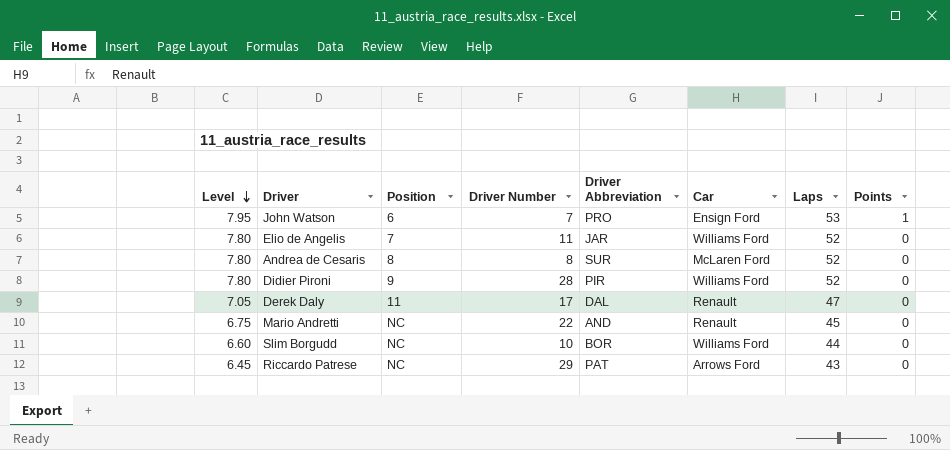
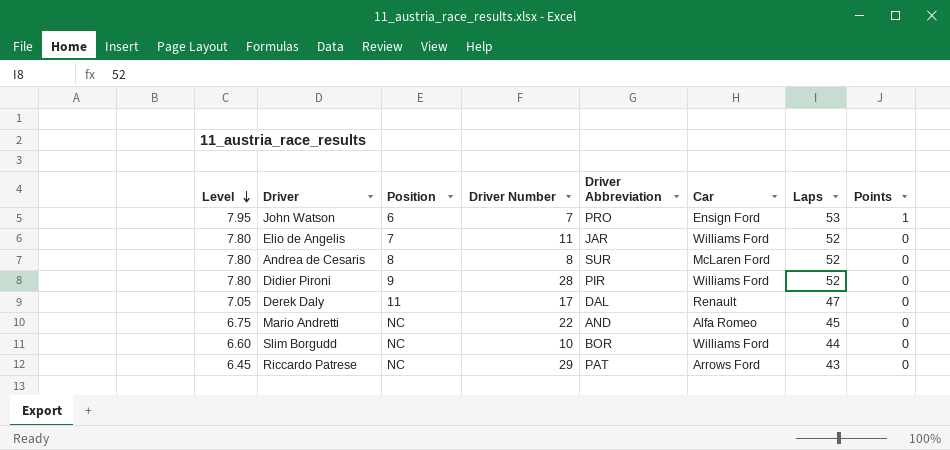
Mario Andretti | Car: Renault -> Alfa Romeo

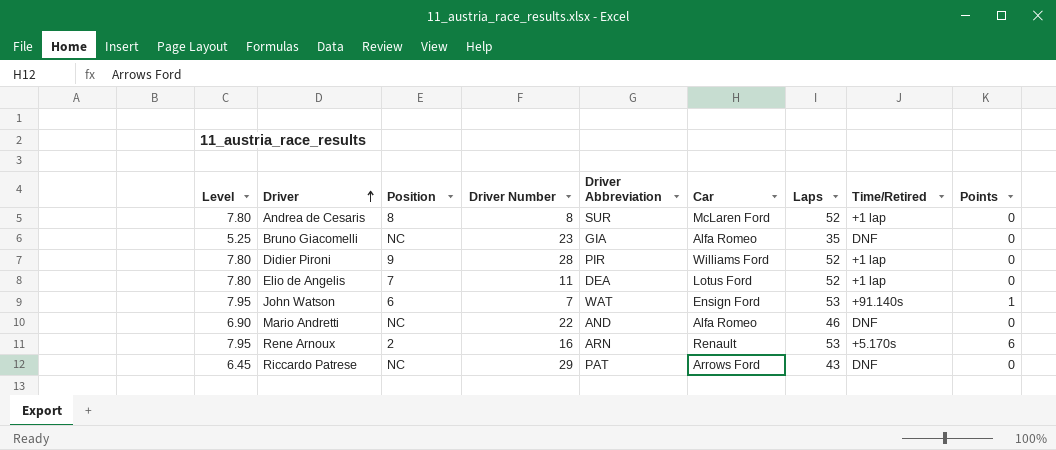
row order: Level descending -> Driver ascending
column Time/Retired | position: none -> 8
row Derek Daly: 7.05 | 11 | 17 | DAL | Renault | 47 | 0 -> none
row Slim Borgudd: 6.60 | NC | 10 | BOR | Williams Ford | 44 | 0 -> none
row Bruno Giacomelli: none -> 5.25 | NC | 23 | GIA | Alfa Romeo | 35 | DNF | 0
Elio de Angelis | Driver Abbreviation: JAR -> DEA
Elio de Angelis | Car: Williams Ford -> Lotus Ford
John Watson | Driver Abbreviation: PRO -> WAT
Mario Andretti | Level: 6.75 -> 6.90
Mario Andretti | Laps: 45 -> 46
row Rene Arnoux: none -> 7.95 | 2 | 16 | ARN | Renault | 53 | +5.170s | 6

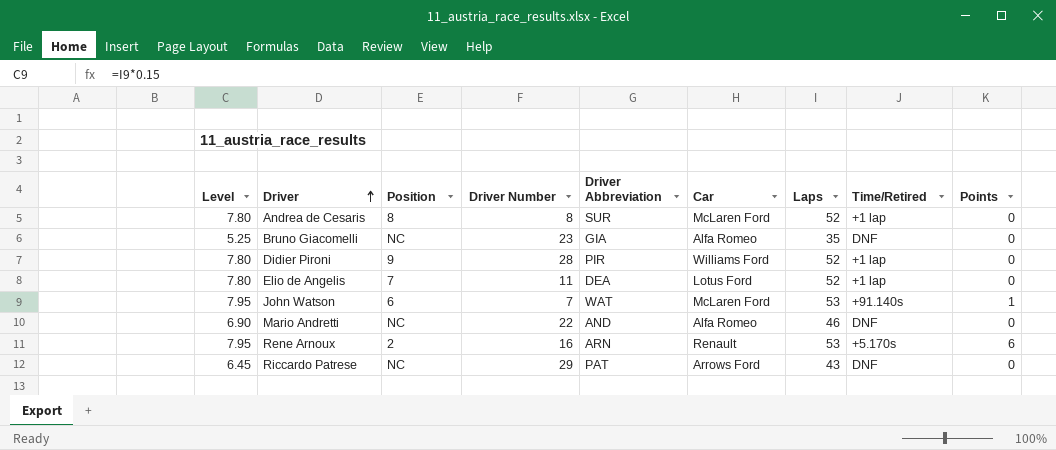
John Watson | Car: Ensign Ford -> McLaren Ford

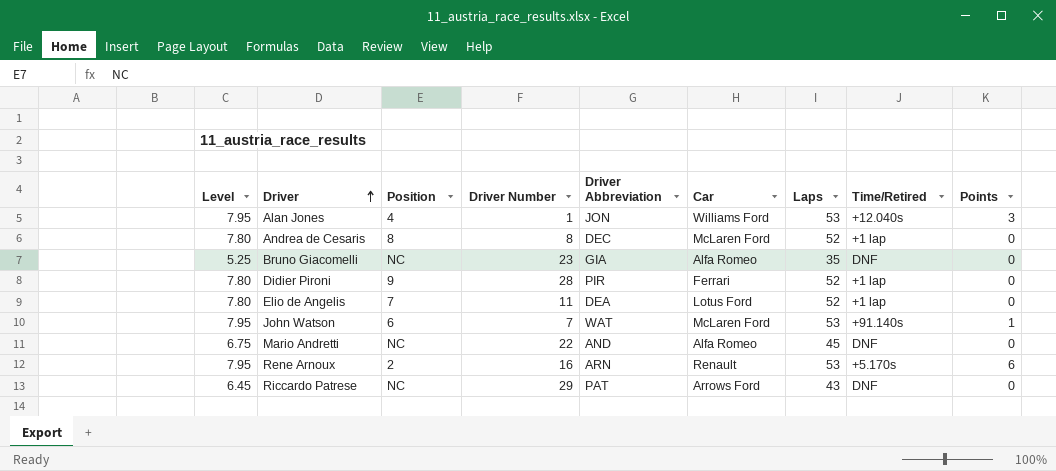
row Alan Jones: none -> 7.95 | 4 | 1 | JON | Williams Ford | 53 | +12.040s | 3
Andrea de Cesaris | Driver Abbreviation: SUR -> DEC
Didier Pironi | Car: Williams Ford -> Ferrari
Mario Andretti | Level: 6.90 -> 6.75
Mario Andretti | Laps: 46 -> 45

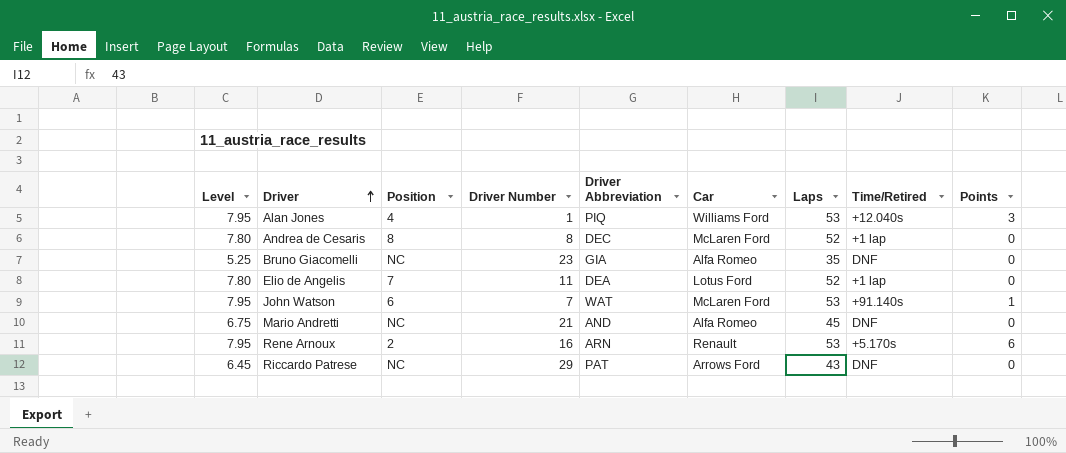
row Didier Pironi: 7.80 | 9 | 28 | PIR | Ferrari | 52 | +1 lap | 0 -> none
Alan Jones | Driver Abbreviation: JON -> PIQ
Mario Andretti | Driver Number: 22 -> 21

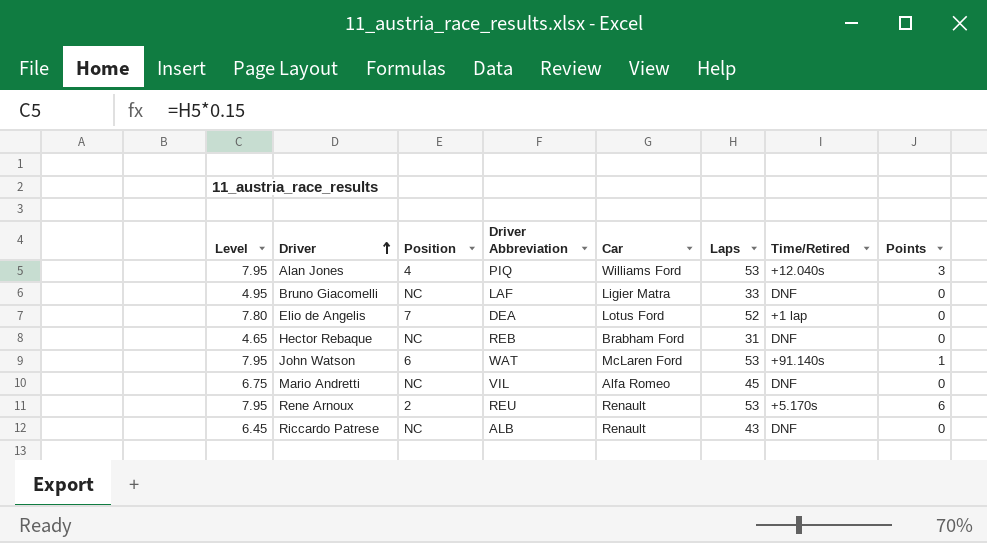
column Driver Number | position: 4 -> none
row Andrea de Cesaris: 7.80 | 8 | 8 | DEC | McLaren Ford | 52 | +1 lap | 0 -> none
Bruno Giacomelli | Level: 5.25 -> 4.95
Bruno Giacomelli | Driver Abbreviation: GIA -> LAF
Bruno Giacomelli | Car: Alfa Romeo -> Ligier Matra
Bruno Giacomelli | Laps: 35 -> 33
row Hector Rebaque: none -> 4.65 | NC | REB | Brabham Ford | 31 | DNF | 0
Mario Andretti | Driver Abbreviation: AND -> VIL
Rene Arnoux | Driver Abbreviation: ARN -> REU
Riccardo Patrese | Driver Abbreviation: PAT -> ALB
Riccardo Patrese | Car: Arrows Ford -> Renault

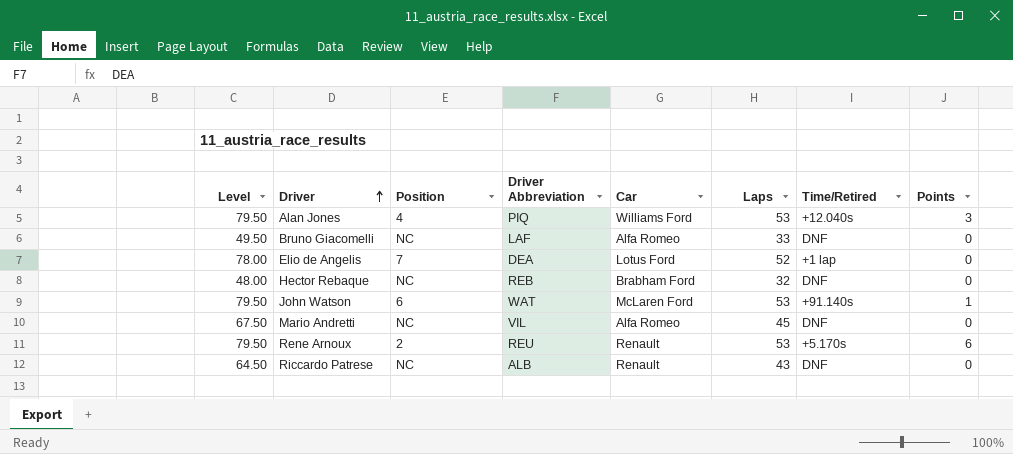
column Level | formula: [Laps] * 0.15 -> [Laps] * 1.5
Bruno Giacomelli | Car: Ligier Matra -> Alfa Romeo
Hector Rebaque | Laps: 31 -> 32

